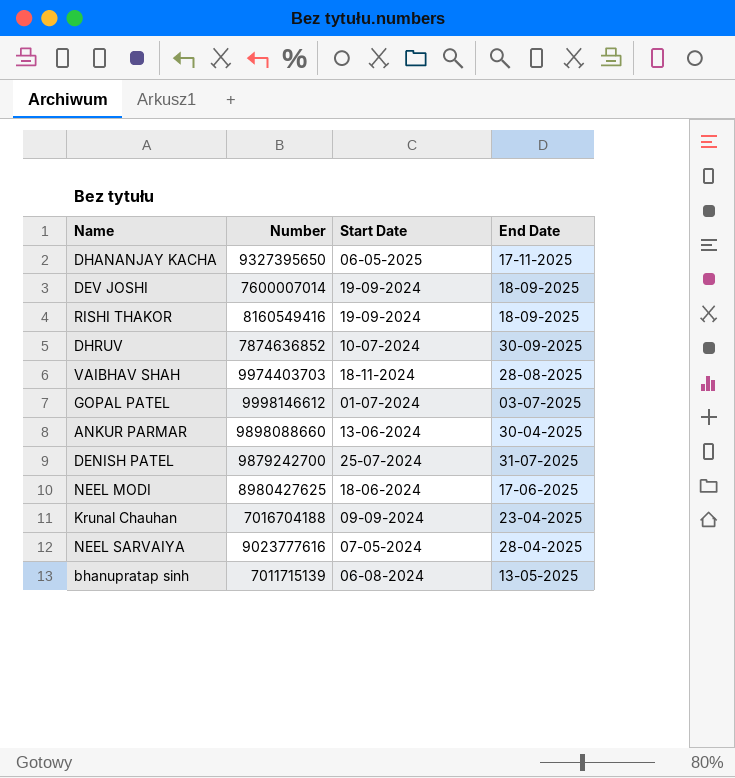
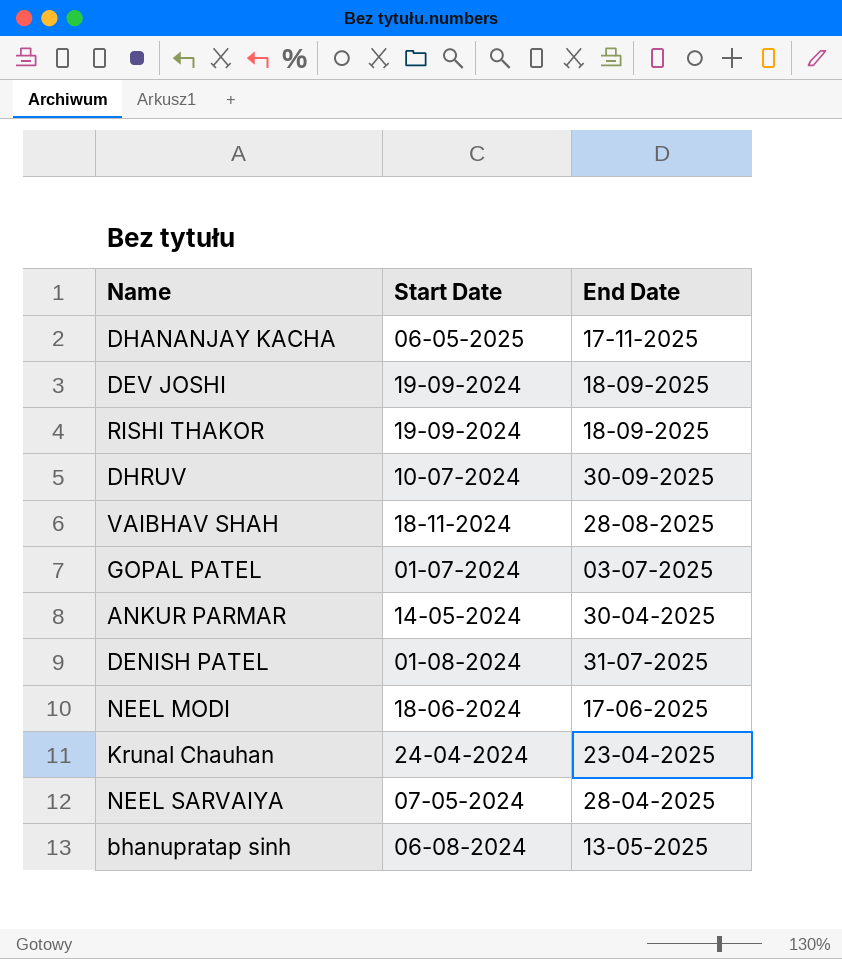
column Number | position: 2 -> none
ANKUR PARMAR | Start Date: 13-06-2024 -> 14-05-2024
DENISH PATEL | Start Date: 25-07-2024 -> 01-08-2024
Krunal Chauhan | Start Date: 09-09-2024 -> 24-04-2024

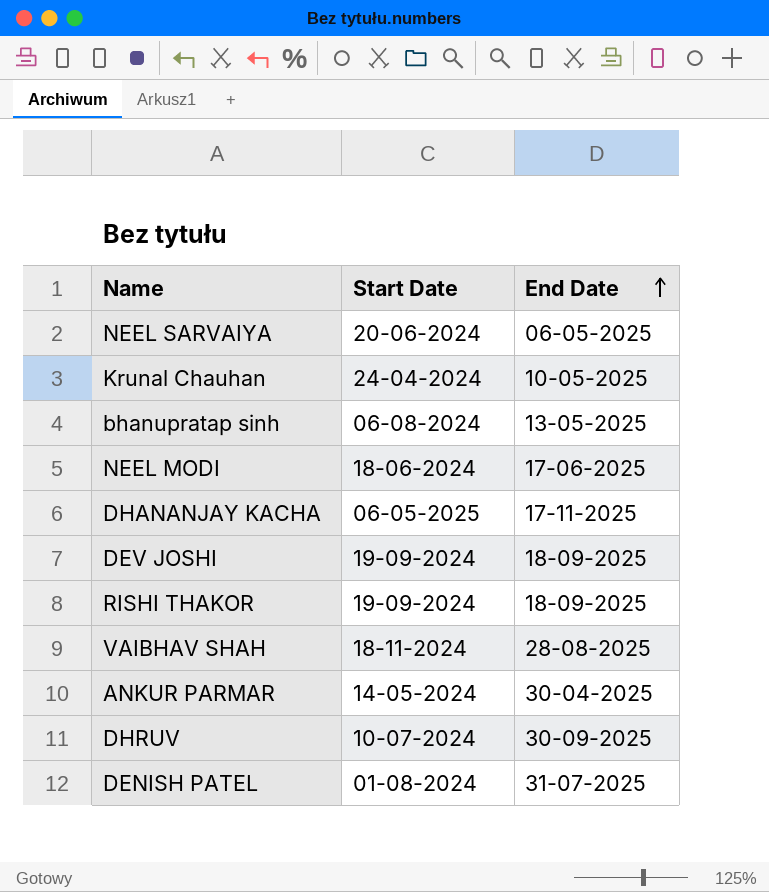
row order: none -> End Date ascending
row GOPAL PATEL: 01-07-2024 | 03-07-2025 -> none
NEEL SARVAIYA | Start Date: 07-05-2024 -> 20-06-2024
NEEL SARVAIYA | End Date: 28-04-2025 -> 06-05-2025
Krunal Chauhan | End Date: 23-04-2025 -> 10-05-2025

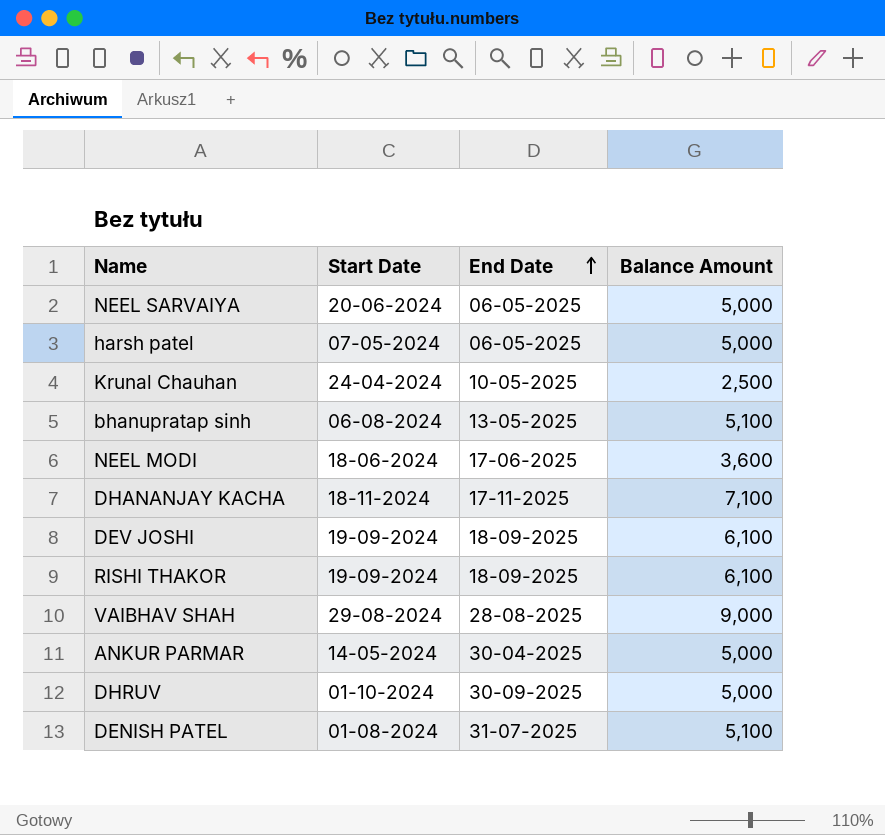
column Balance Amount | position: none -> 4
row harsh patel: none -> 07-05-2024 | 06-05-2025 | 5,000
DHANANJAY KACHA | Start Date: 06-05-2025 -> 18-11-2024
VAIBHAV SHAH | Start Date: 18-11-2024 -> 29-08-2024
DHRUV | Start Date: 10-07-2024 -> 01-10-2024

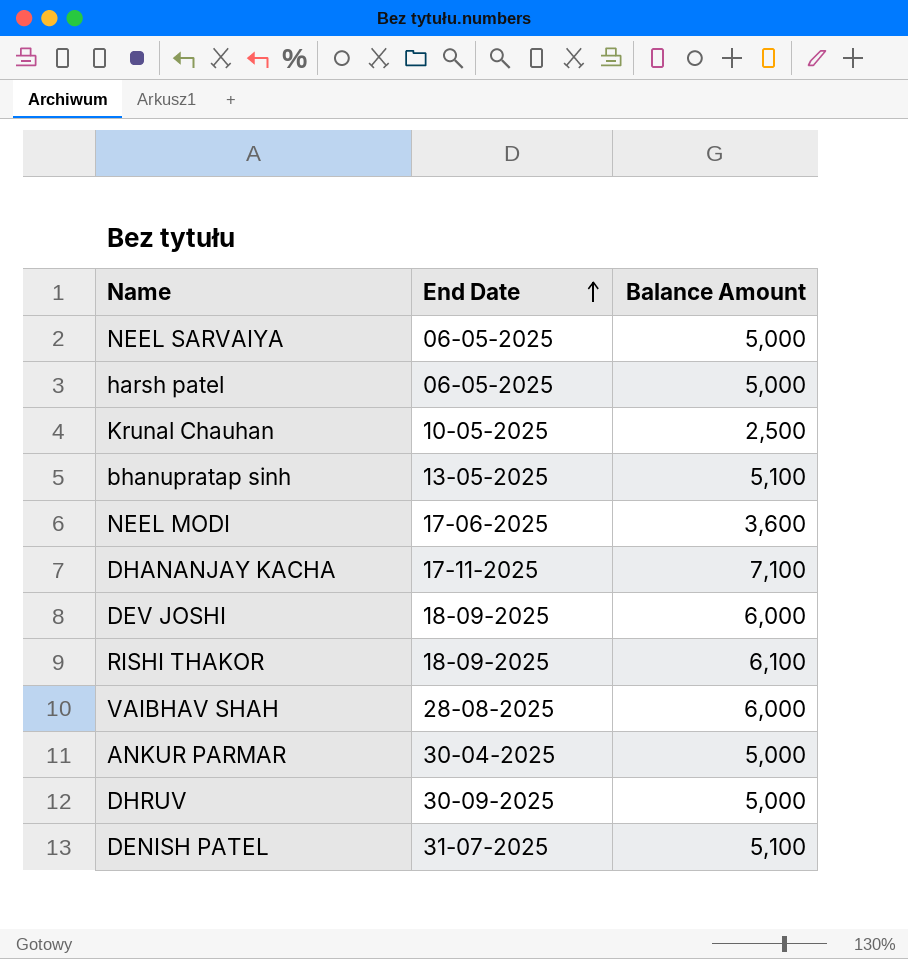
column Start Date | position: 2 -> none
DEV JOSHI | Balance Amount: 6,100 -> 6,000
VAIBHAV SHAH | Balance Amount: 9,000 -> 6,000

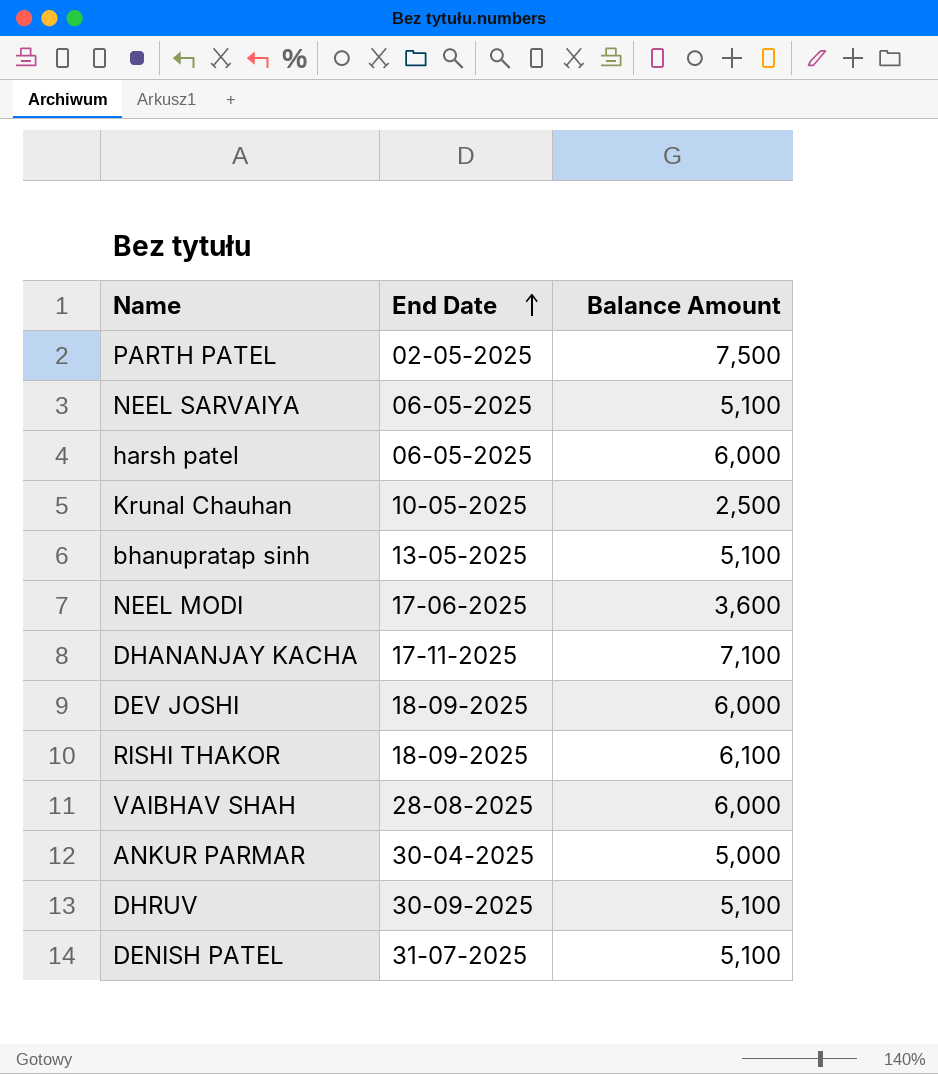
row PARTH PATEL: none -> 02-05-2025 | 7,500
NEEL SARVAIYA | Balance Amount: 5,000 -> 5,100
harsh patel | Balance Amount: 5,000 -> 6,000
DHRUV | Balance Amount: 5,000 -> 5,100

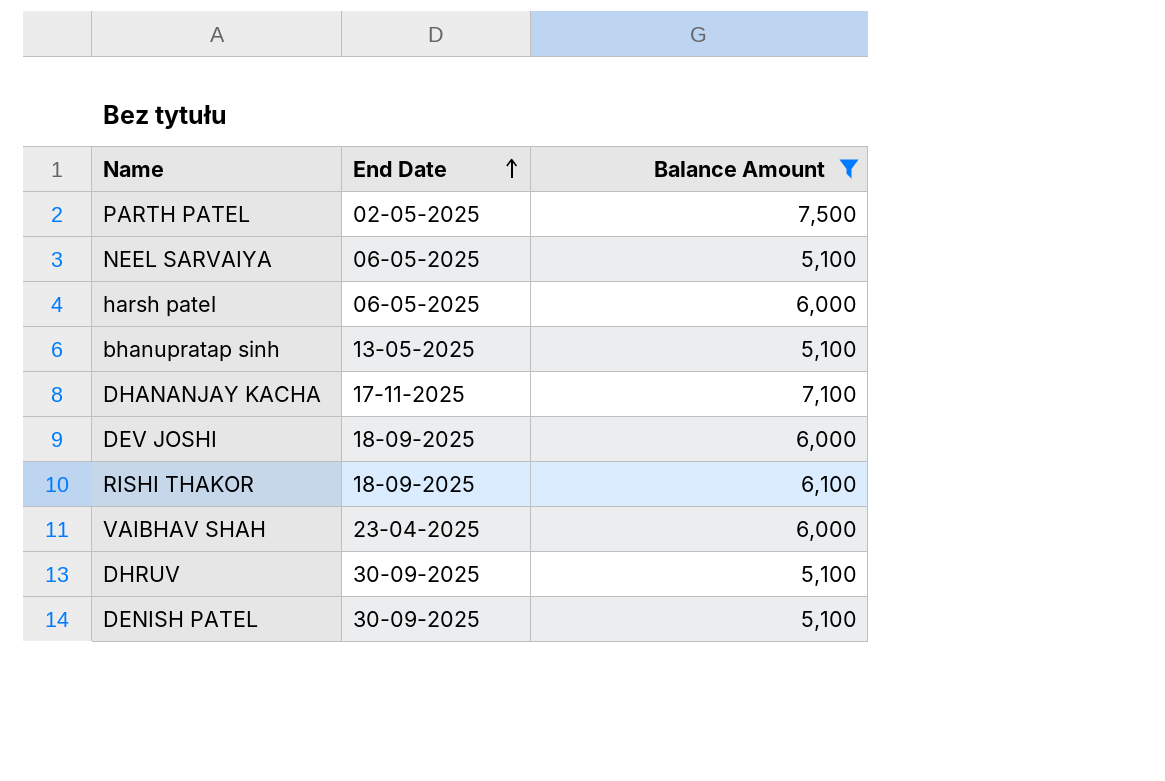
filter: none -> Balance Amount >= 5,100
VAIBHAV SHAH | End Date: 28-08-2025 -> 23-04-2025
DENISH PATEL | End Date: 31-07-2025 -> 30-09-2025

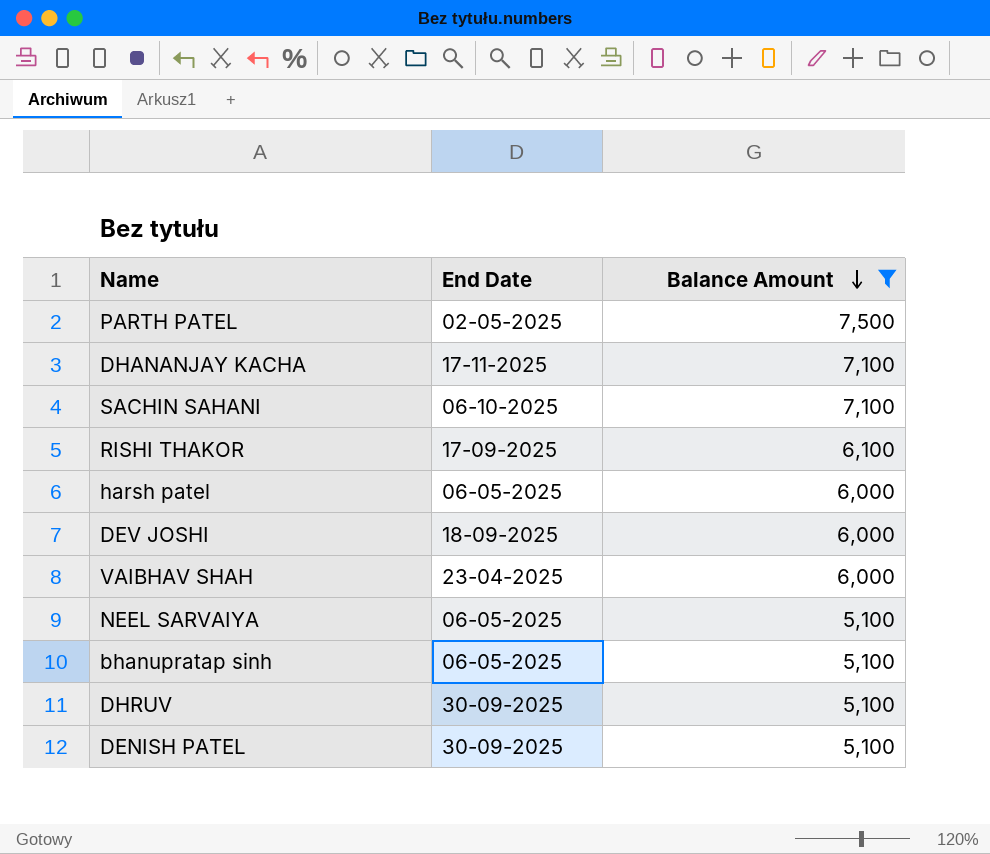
row order: End Date ascending -> Balance Amount descending
row SACHIN SAHANI: none -> 06-10-2025 | 7,100
RISHI THAKOR | End Date: 18-09-2025 -> 17-09-2025
bhanupratap sinh | End Date: 13-05-2025 -> 06-05-2025

